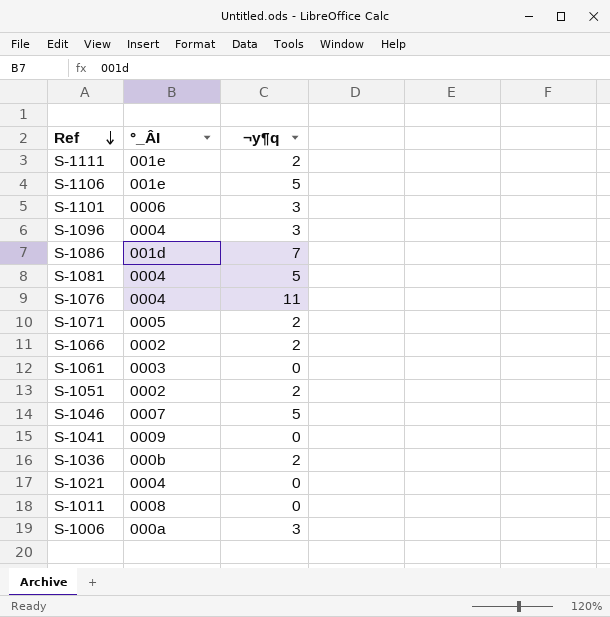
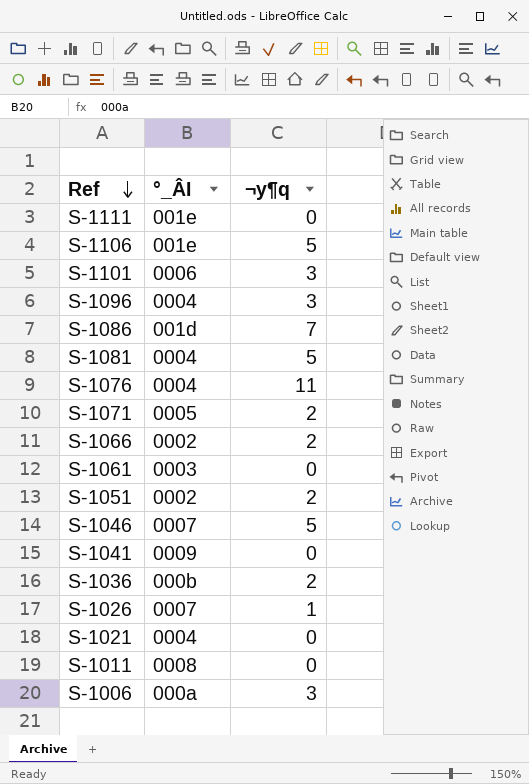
S-1111 | ¬y¶q: 2 -> 0
row S-1026: none -> 0007 | 1

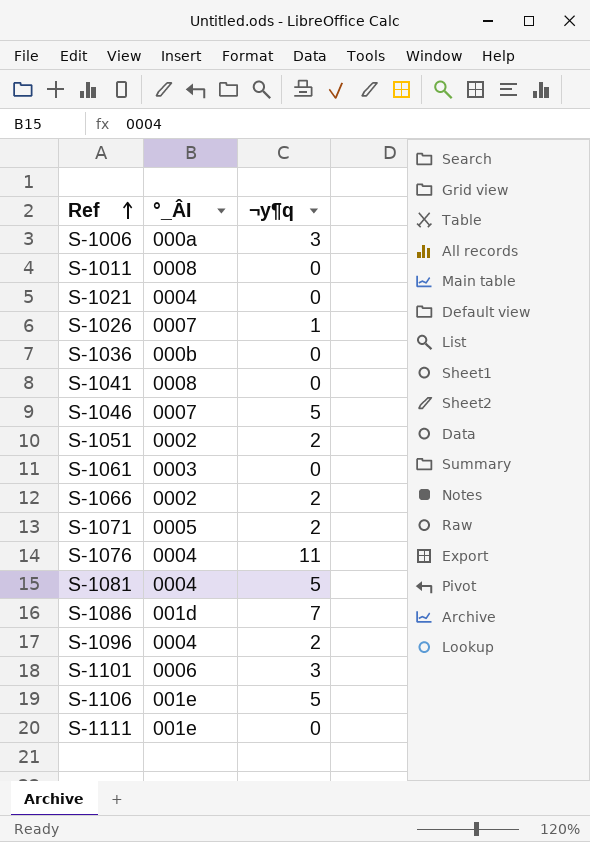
row order: Ref descending -> Ref ascending
S-1036 | ¬y¶q: 2 -> 0
S-1041 | °_ÂI: 0009 -> 0008
S-1096 | ¬y¶q: 3 -> 2

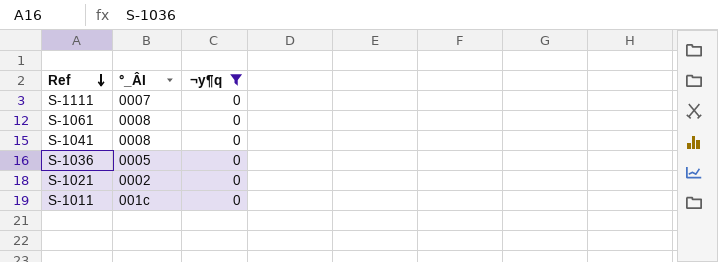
filter: none -> ¬y¶q = 0
row order: Ref ascending -> Ref descending
S-1111 | °_ÂI: 001e -> 0007
S-1061 | °_ÂI: 0003 -> 0008
S-1036 | °_ÂI: 000b -> 0005
S-1021 | °_ÂI: 0004 -> 0002
S-1011 | °_ÂI: 0008 -> 001c

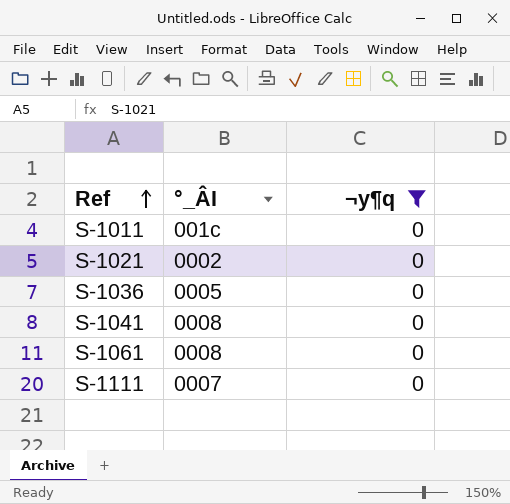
row order: Ref descending -> Ref ascending

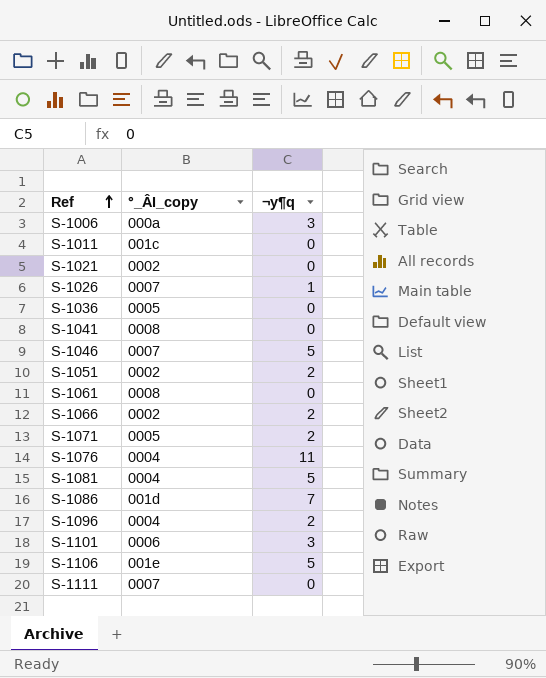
filter: ¬y¶q = 0 -> none
column name: °_ÂI -> °_ÂI_copy

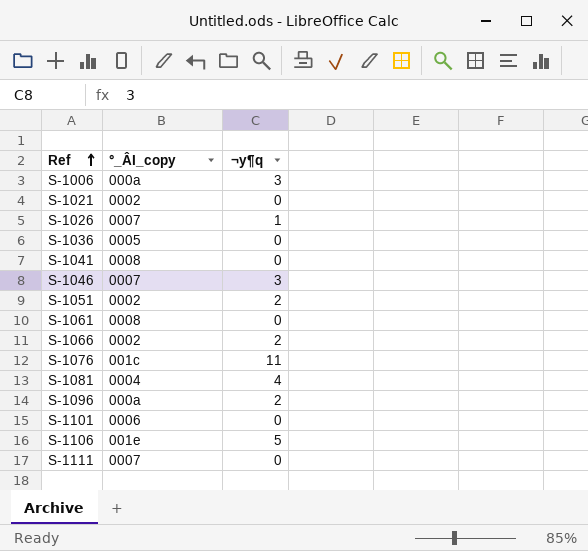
row S-1011: 001c | 0 -> none
row S-1071: 0005 | 2 -> none
row S-1086: 001d | 7 -> none
S-1046 | ¬y¶q: 5 -> 3
S-1076 | °_ÂI_copy: 0004 -> 001c
S-1081 | ¬y¶q: 5 -> 4
S-1096 | °_ÂI_copy: 0004 -> 000a
S-1101 | ¬y¶q: 3 -> 0

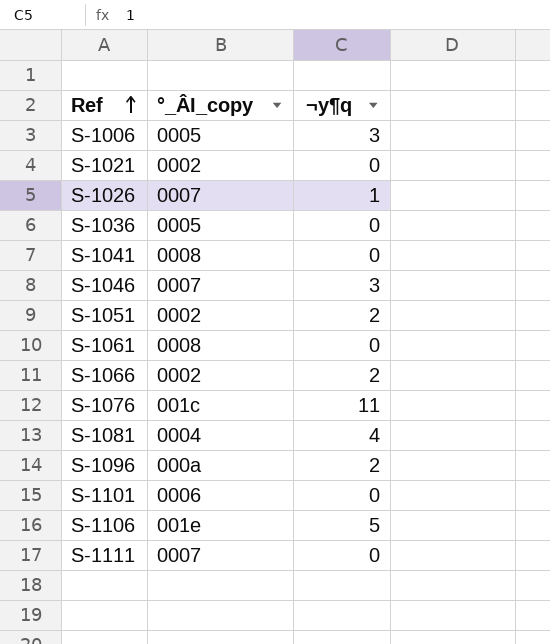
S-1006 | °_ÂI_copy: 000a -> 0005

